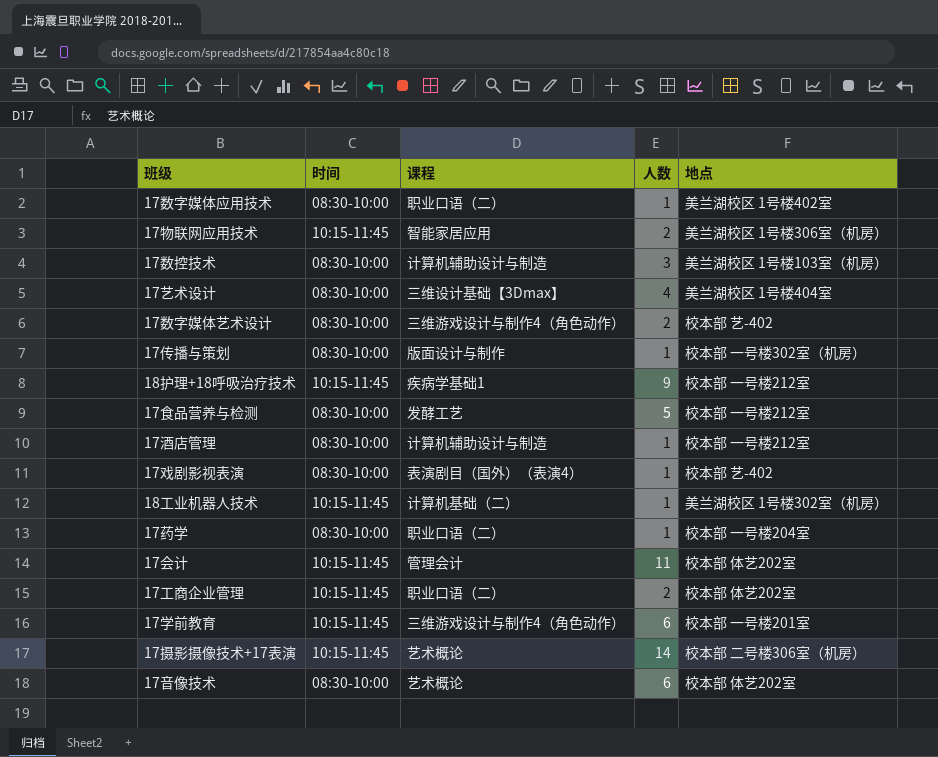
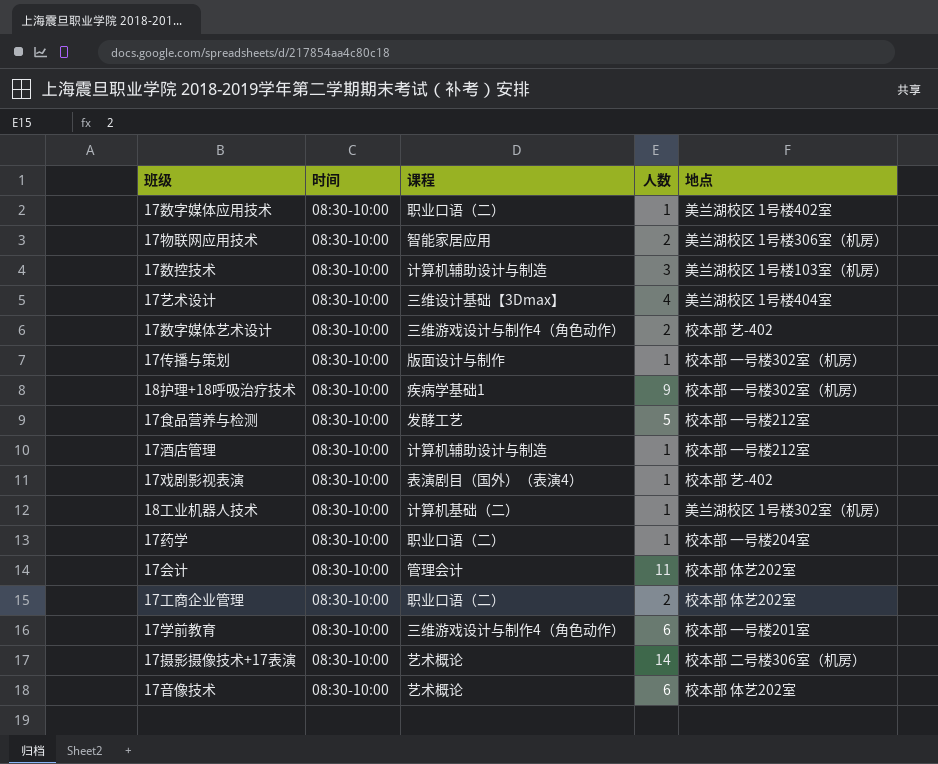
17物联网应用技术 | 时间: 10:15-11:45 -> 08:30-10:00
18护理+18呼吸治疗技术 | 时间: 10:15-11:45 -> 08:30-10:00
18护理+18呼吸治疗技术 | 地点: 校本部 一号楼212室 -> 校本部 一号楼302室（机房）
18工业机器人技术 | 时间: 10:15-11:45 -> 08:30-10:00
17会计 | 时间: 10:15-11:45 -> 08:30-10:00
17工商企业管理 | 时间: 10:15-11:45 -> 08:30-10:00
17学前教育 | 时间: 10:15-11:45 -> 08:30-10:00
17摄影摄像技术+17表演 | 时间: 10:15-11:45 -> 08:30-10:00

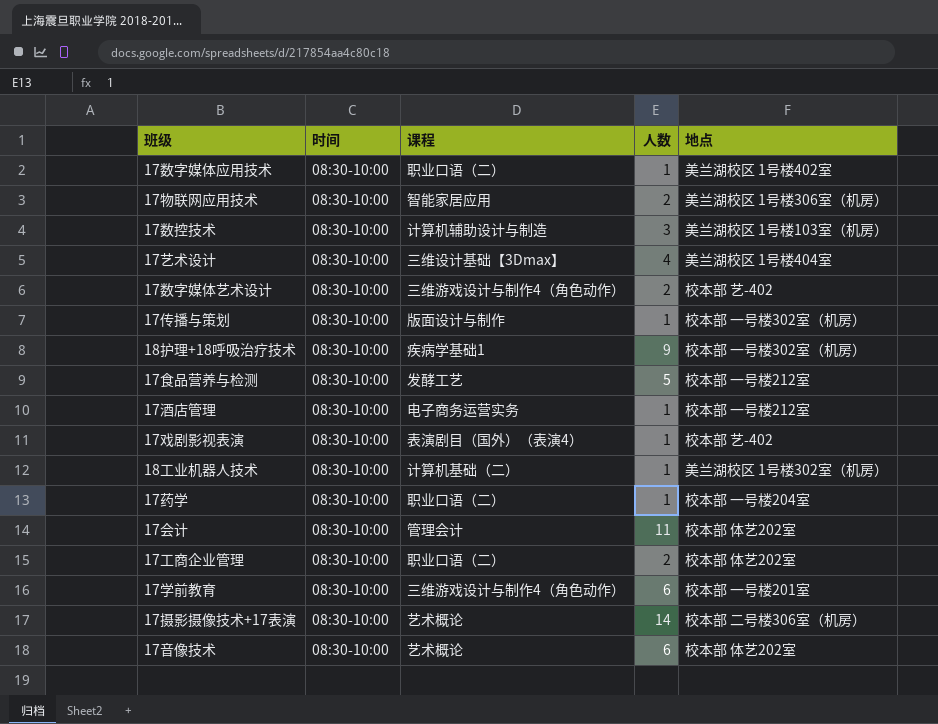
17酒店管理 | 课程: 计算机辅助设计与制造 -> 电子商务运营实务

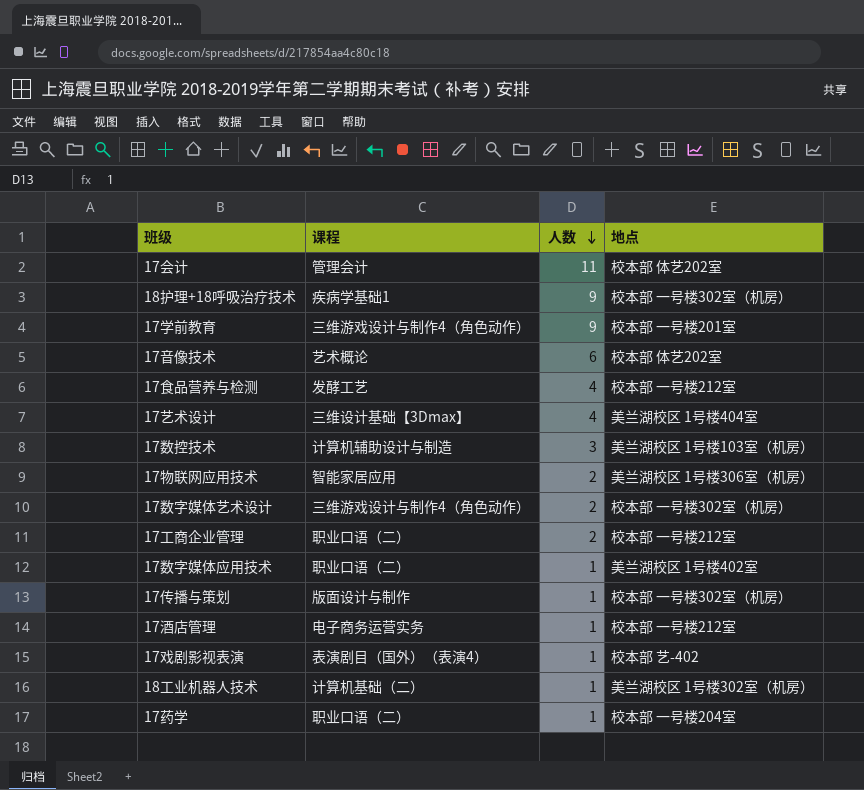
row order: none -> 人数 descending
column 时间 | position: 2 -> none
row 17摄影摄像技术+17表演: 08:30-10:00 | 艺术概论 | 14 | 校本部 二号楼306室（机房） -> none
17学前教育 | 人数: 6 -> 9
17食品营养与检测 | 人数: 5 -> 4
17数字媒体艺术设计 | 地点: 校本部 艺-402 -> 校本部 一号楼302室（机房）
17工商企业管理 | 地点: 校本部 体艺202室 -> 校本部 一号楼212室

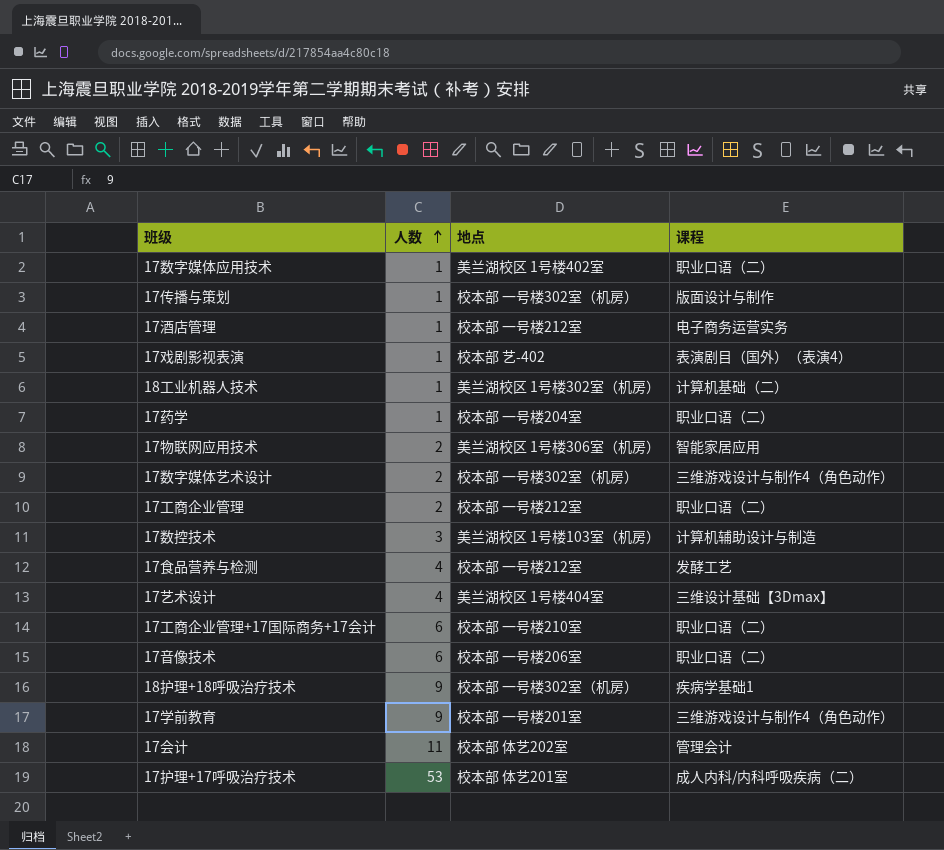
row order: 人数 descending -> 人数 ascending
column 课程 | position: 2 -> 4
row 17工商企业管理+17国际商务+17会计: none -> 6 | 校本部 一号楼210室 | 职业口语（二）
17音像技术 | 地点: 校本部 体艺202室 -> 校本部 一号楼206室
17音像技术 | 课程: 艺术概论 -> 职业口语（二）
row 17护理+17呼吸治疗技术: none -> 53 | 校本部 体艺201室 | 成人内科/内科呼吸疾病（二）

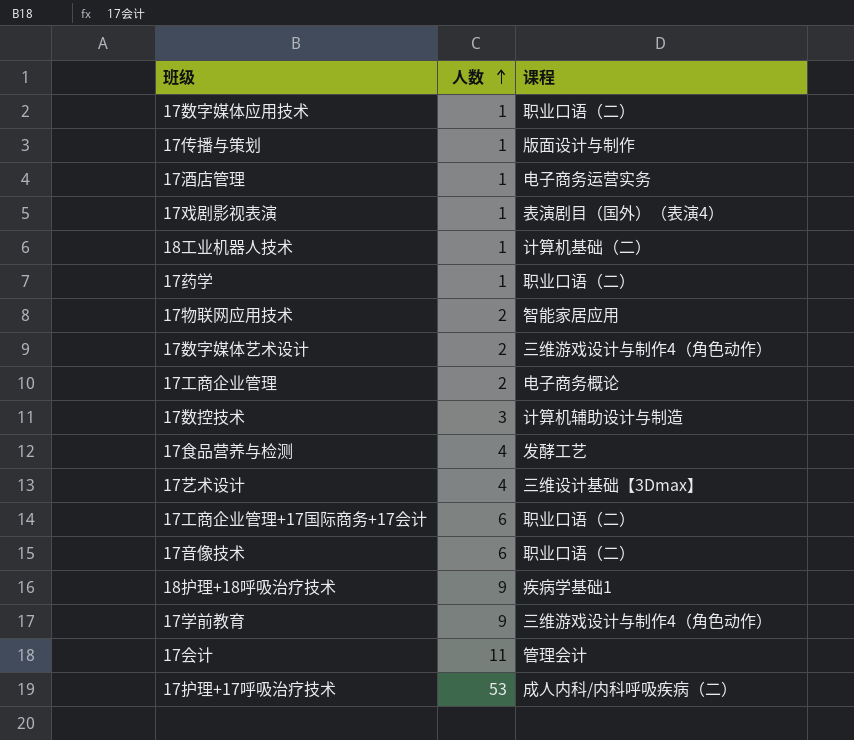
column 地点 | position: 3 -> none
17工商企业管理 | 课程: 职业口语（二） -> 电子商务概论

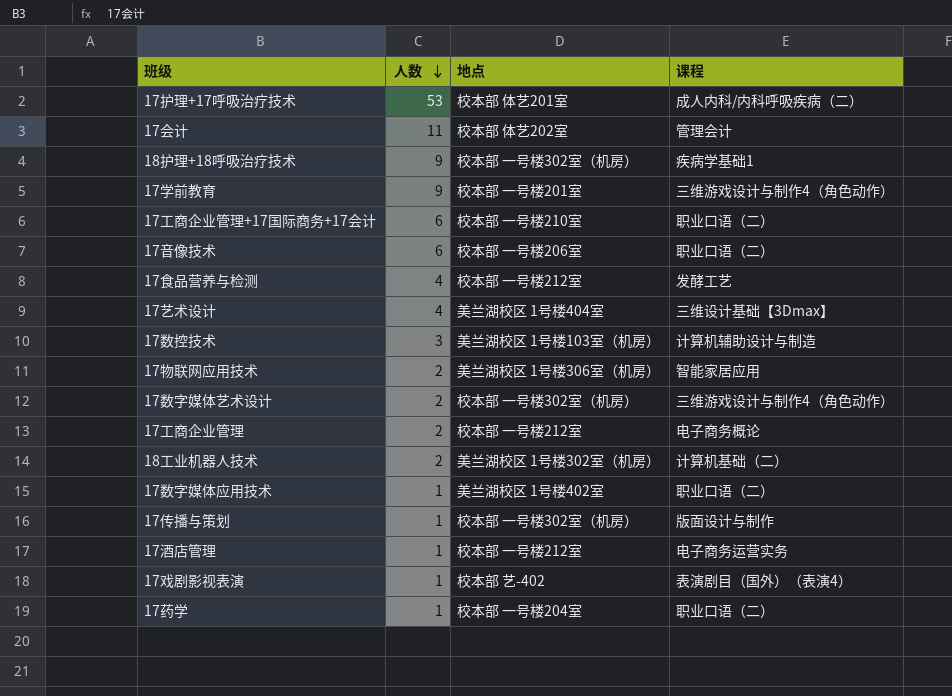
row order: 人数 ascending -> 人数 descending
column 地点 | position: none -> 3
18工业机器人技术 | 人数: 1 -> 2

